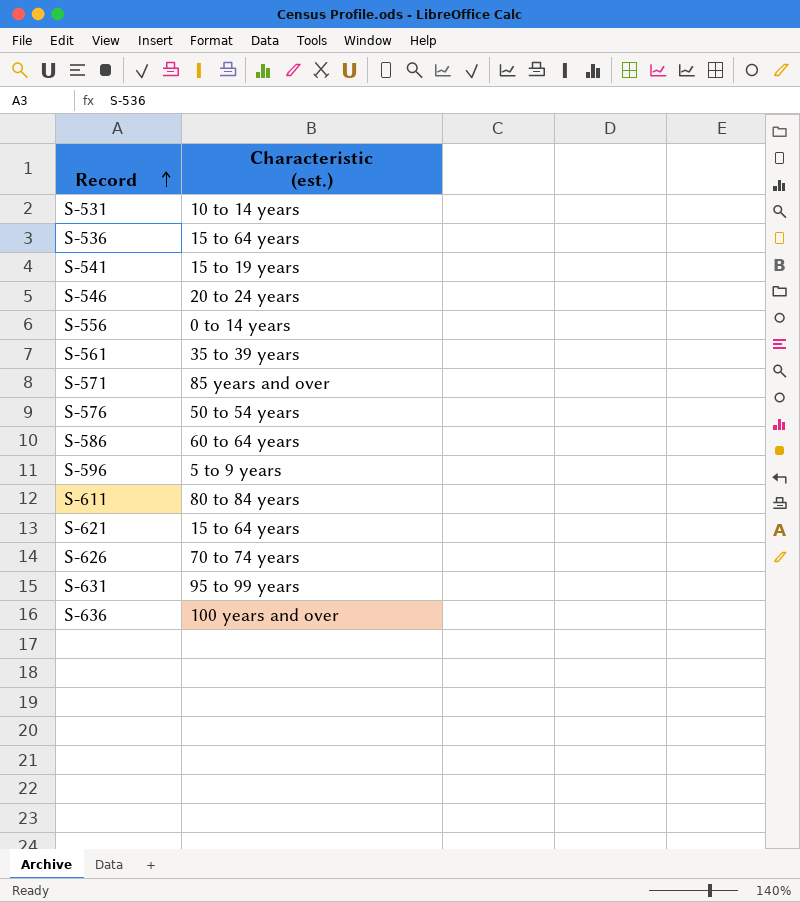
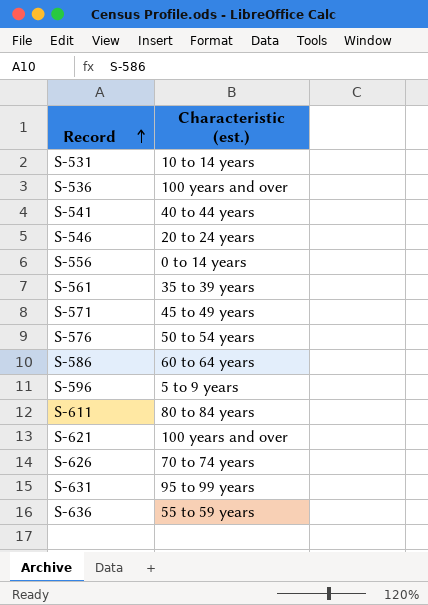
S-536 | Characteristic (est.): 15 to 64 years -> 100 years and over
S-541 | Characteristic (est.): 15 to 19 years -> 40 to 44 years
S-571 | Characteristic (est.): 85 years and over -> 45 to 49 years
S-621 | Characteristic (est.): 15 to 64 years -> 100 years and over
S-636 | Characteristic (est.): 100 years and over -> 55 to 59 years

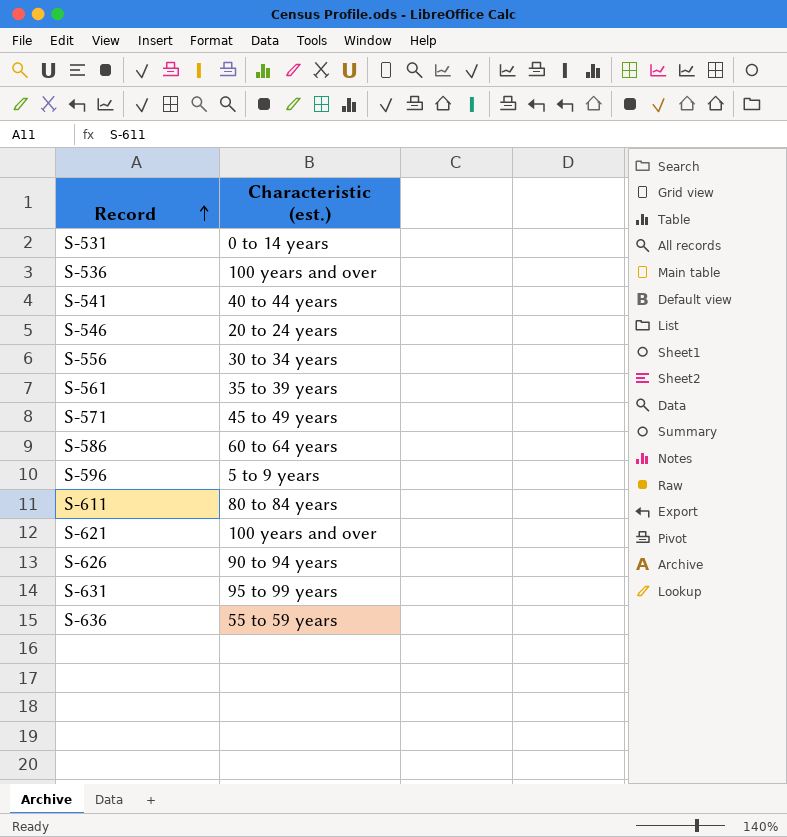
row S-576: 50 to 54 years -> none
S-531 | Characteristic (est.): 10 to 14 years -> 0 to 14 years
S-556 | Characteristic (est.): 0 to 14 years -> 30 to 34 years
S-626 | Characteristic (est.): 70 to 74 years -> 90 to 94 years

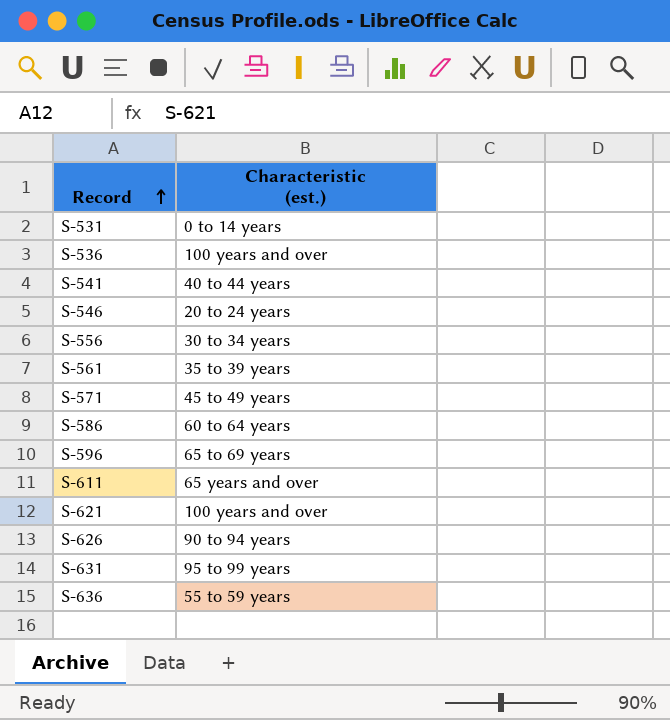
S-596 | Characteristic (est.): 5 to 9 years -> 65 to 69 years
S-611 | Characteristic (est.): 80 to 84 years -> 65 years and over

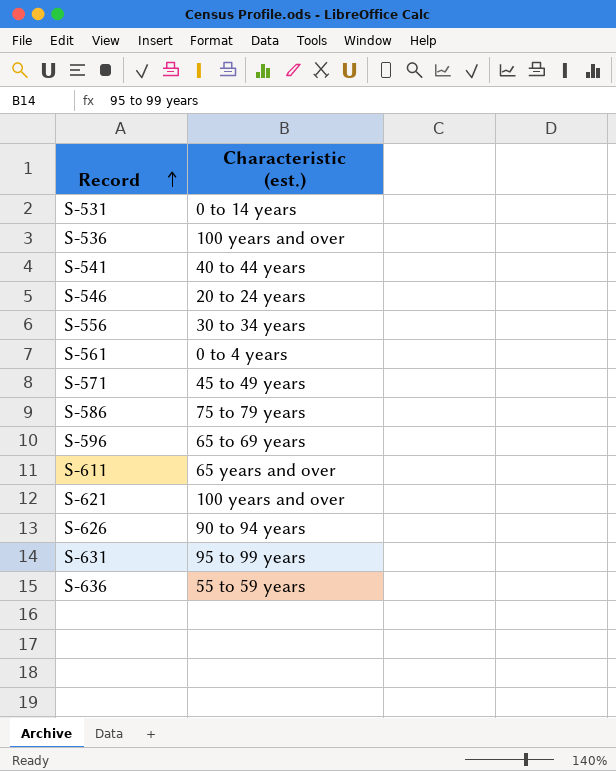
S-561 | Characteristic (est.): 35 to 39 years -> 0 to 4 years
S-586 | Characteristic (est.): 60 to 64 years -> 75 to 79 years

